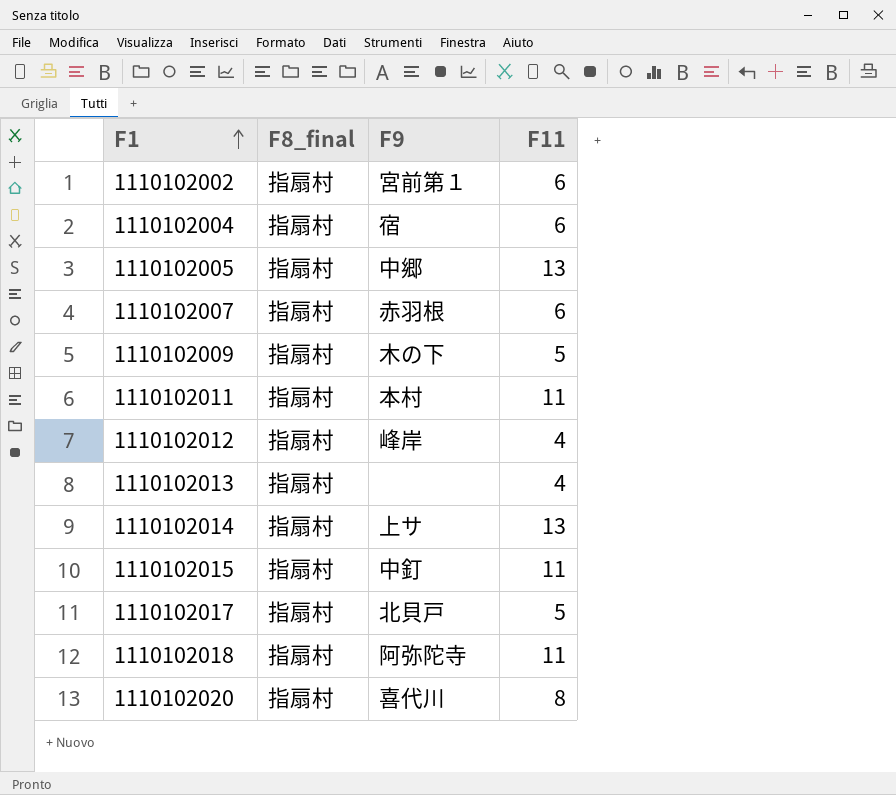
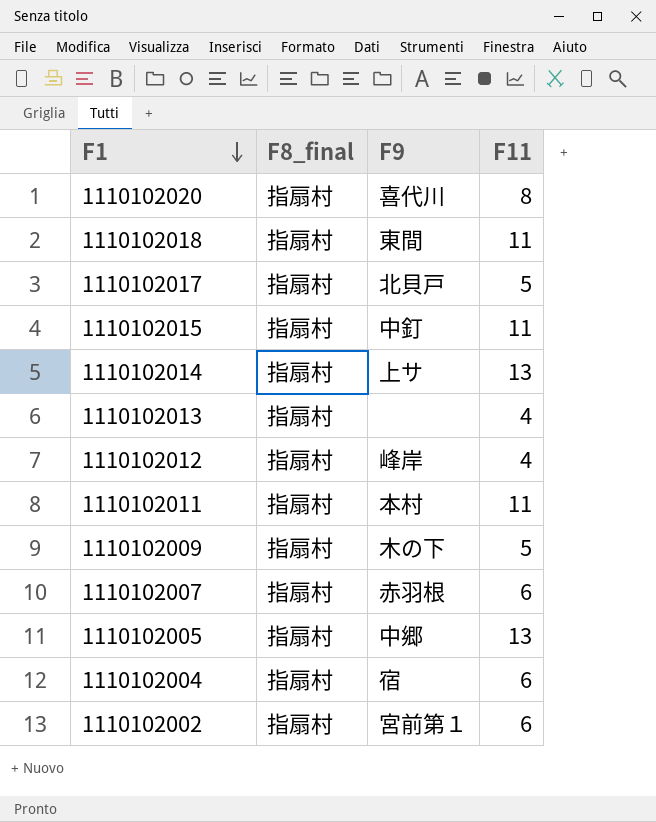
row order: F1 ascending -> F1 descending
1110102018 | F9: 阿弥陀寺 -> 東間

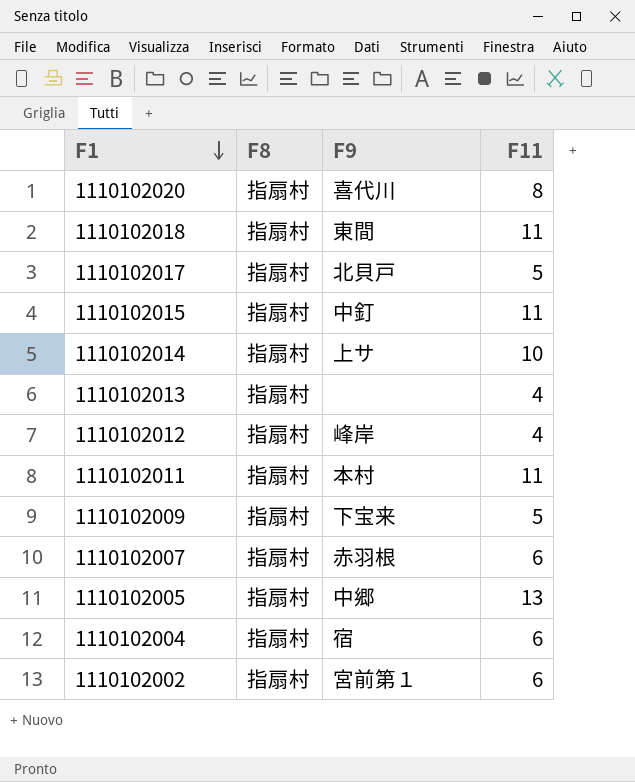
column name: F8_final -> F8
1110102014 | F11: 13 -> 10
1110102009 | F9: 木の下 -> 下宝来

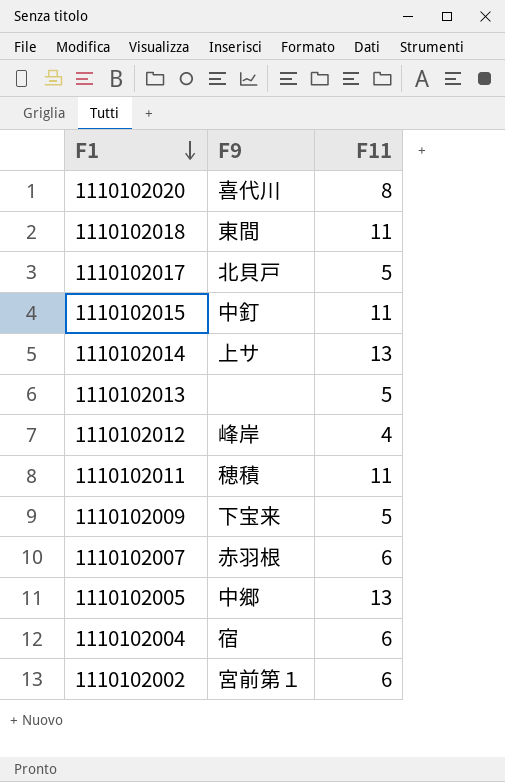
column F8 | position: 2 -> none
1110102014 | F11: 10 -> 13
1110102013 | F11: 4 -> 5
1110102011 | F9: 本村 -> 穂積

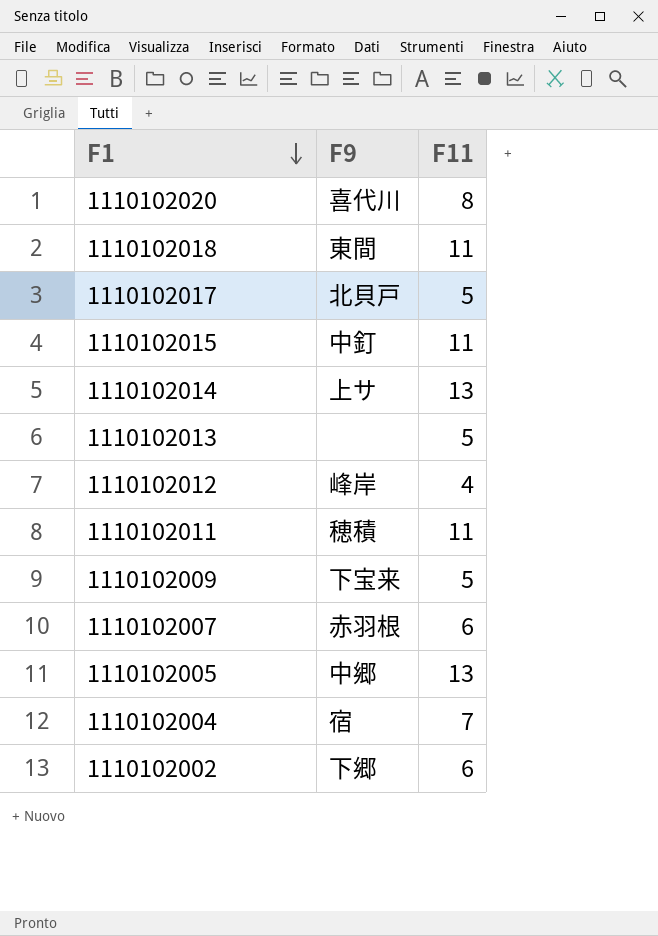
1110102004 | F11: 6 -> 7
1110102002 | F9: 宮前第１ -> 下郷

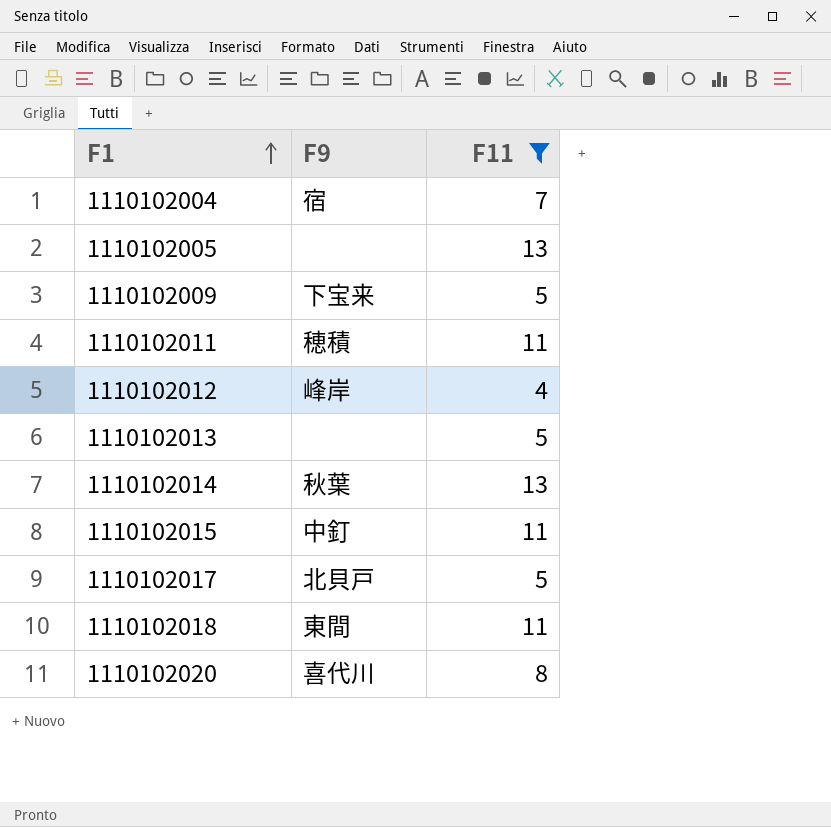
filter: none -> F11 != 6
row order: F1 descending -> F1 ascending
1110102005 | F9: 中郷 -> none
1110102014 | F9: 上サ -> 秋葉

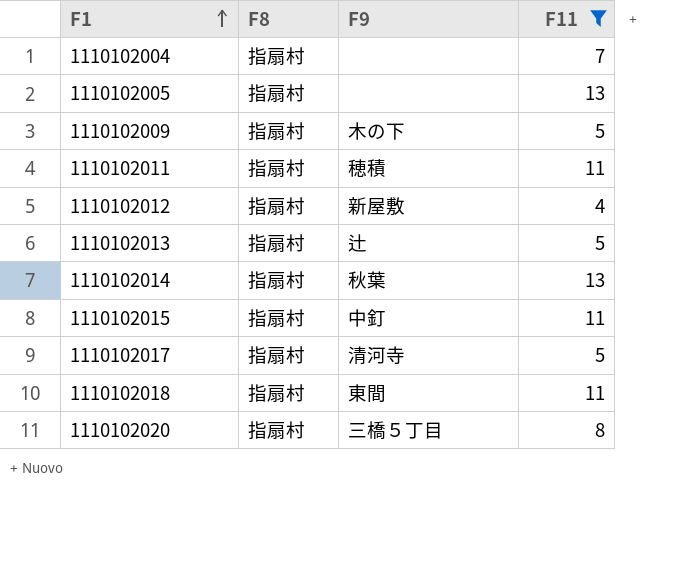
column F8 | position: none -> 2
1110102004 | F9: 宿 -> none
1110102009 | F9: 下宝来 -> 木の下
1110102012 | F9: 峰岸 -> 新屋敷
1110102013 | F9: none -> 辻
1110102017 | F9: 北貝戸 -> 清河寺
1110102020 | F9: 喜代川 -> 三橋５丁目

